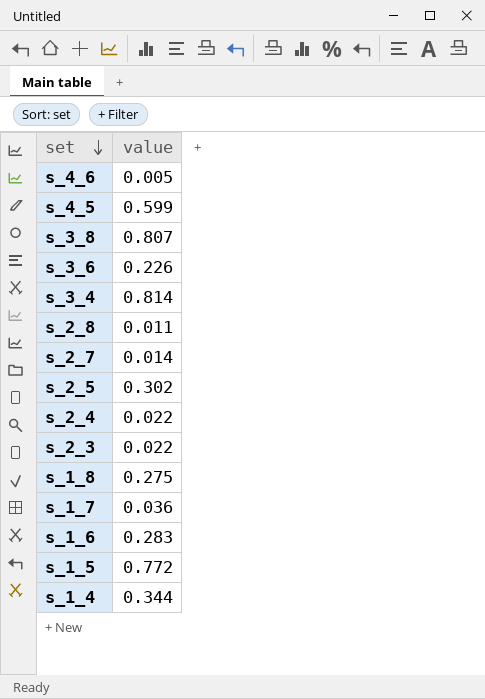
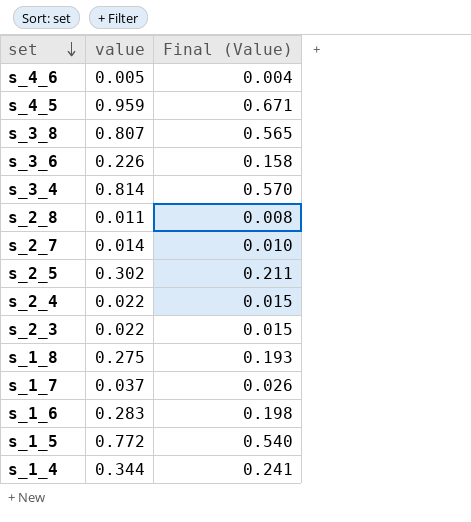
column Final (Value) | formula: none -> [value] * 0.7
s_4_5 | value: 0.599 -> 0.959
s_1_7 | value: 0.036 -> 0.037

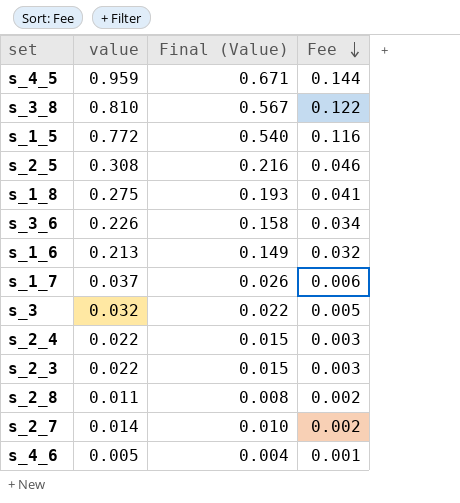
row order: set descending -> Fee descending
column Fee | formula: none -> [value] * 0.15
row s_3_4: 0.814 | 0.570 -> none
row s_1_4: 0.344 | 0.241 -> none
s_3_8 | value: 0.807 -> 0.810
s_3_8 | Final (Value): 0.565 -> 0.567
s_2_5 | value: 0.302 -> 0.308
s_2_5 | Final (Value): 0.211 -> 0.216
s_1_6 | value: 0.283 -> 0.213
s_1_6 | Final (Value): 0.198 -> 0.149
row s_3: none -> 0.032 | 0.022 | 0.005

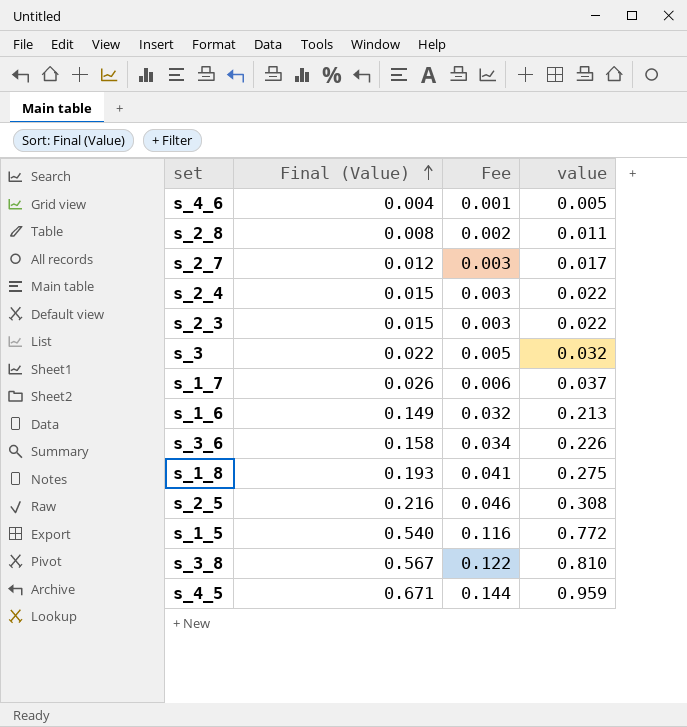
row order: Fee descending -> Final (Value) ascending
column value | position: 2 -> 4
s_2_7 | Final (Value): 0.010 -> 0.012
s_2_7 | Fee: 0.002 -> 0.003
s_2_7 | value: 0.014 -> 0.017

